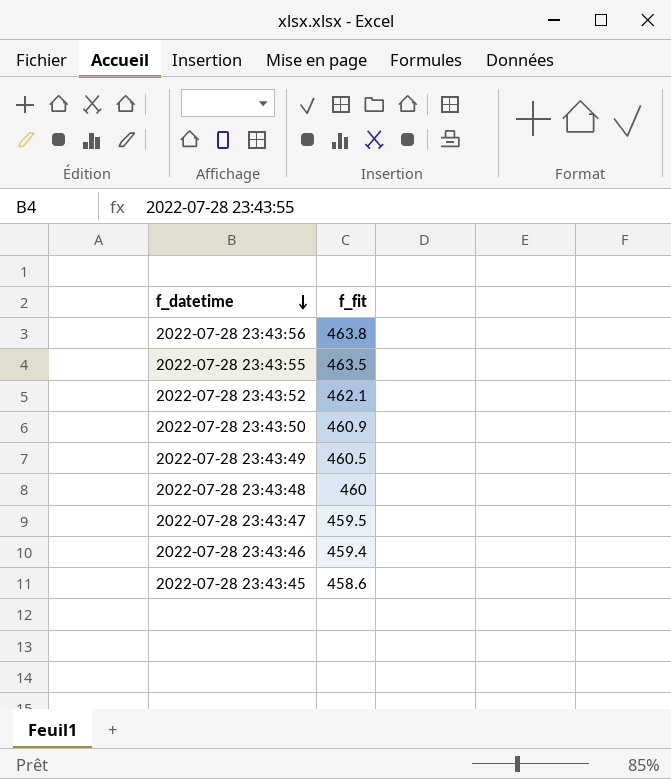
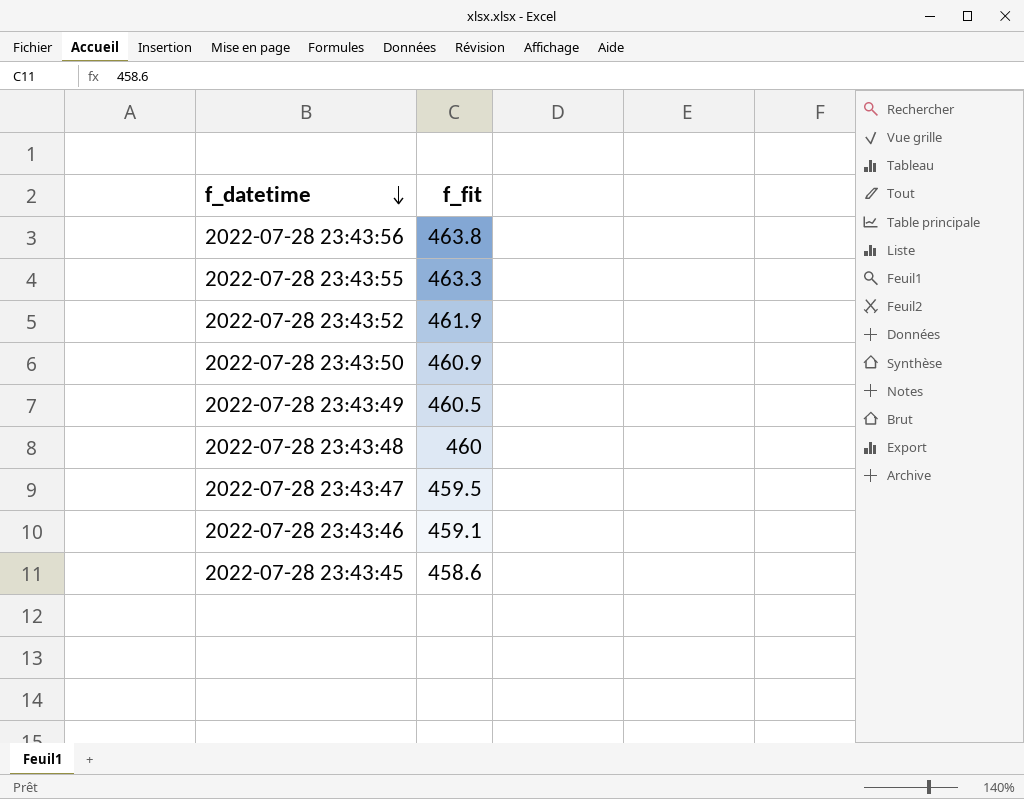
2022-07-28 23:43:55 | f_fit: 463.5 -> 463.3
2022-07-28 23:43:52 | f_fit: 462.1 -> 461.9
2022-07-28 23:43:46 | f_fit: 459.4 -> 459.1

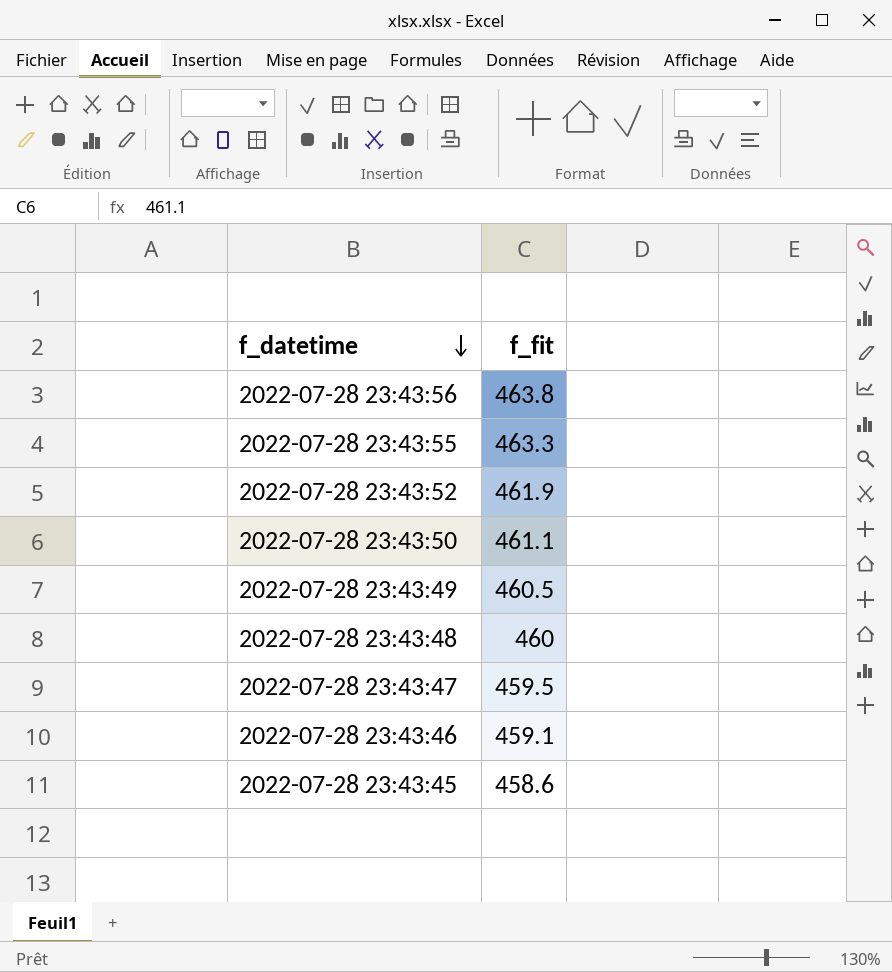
2022-07-28 23:43:50 | f_fit: 460.9 -> 461.1

